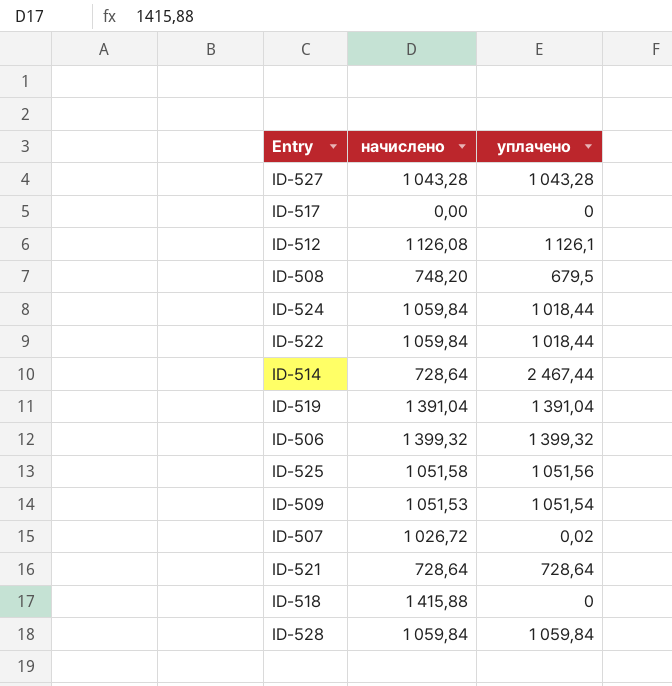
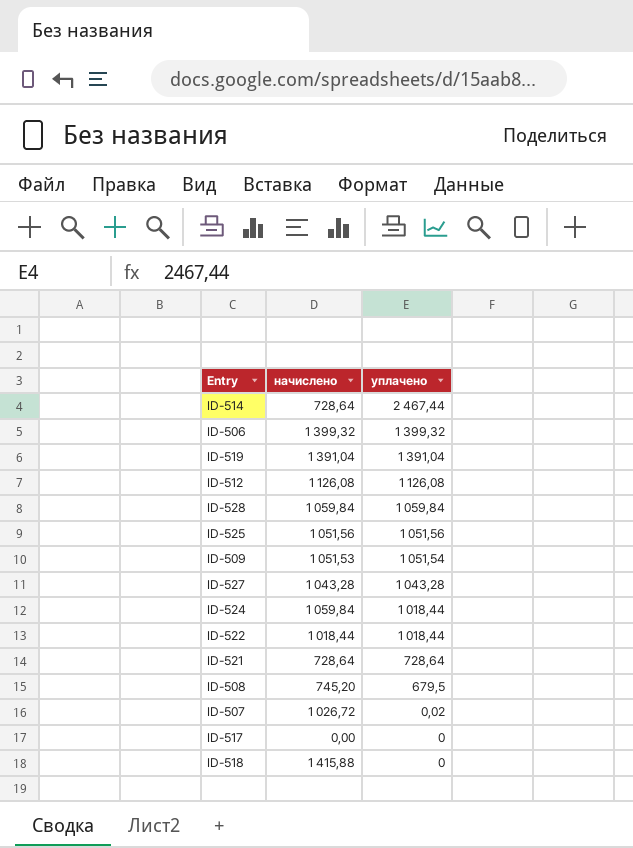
row order: none -> уплачено descending
ID-512 | уплачено: 1 126,1 -> 1 126,08
ID-525 | начислено: 1 051,58 -> 1 051,56
ID-522 | начислено: 1 059,84 -> 1 018,44
ID-508 | начислено: 748,20 -> 745,20

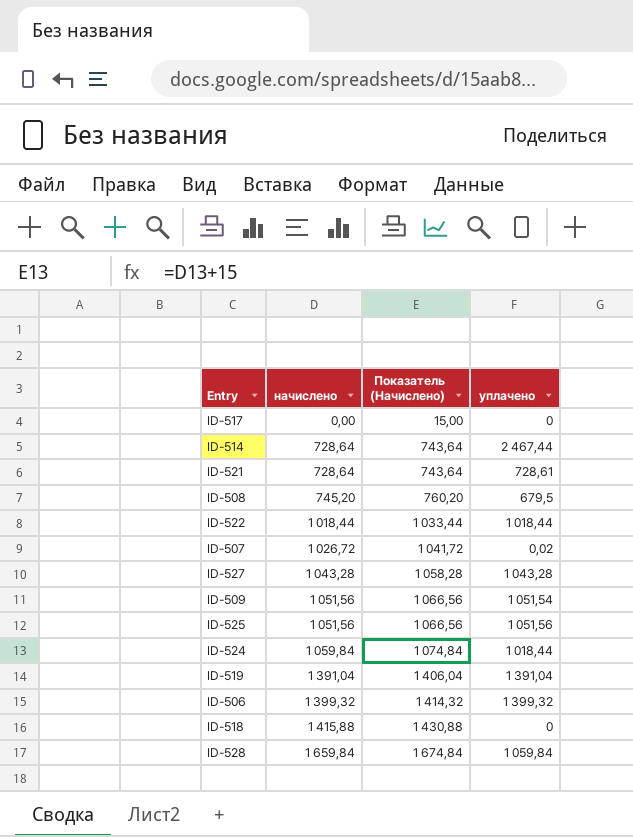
row order: уплачено descending -> начислено ascending
column Показатель (Начислено) | formula: none -> [начислено] + 15
row ID-512: 1 126,08 | 1 126,08 -> none
ID-521 | уплачено: 728,64 -> 728,61
ID-509 | начислено: 1 051,53 -> 1 051,56
ID-528 | начислено: 1 059,84 -> 1 659,84

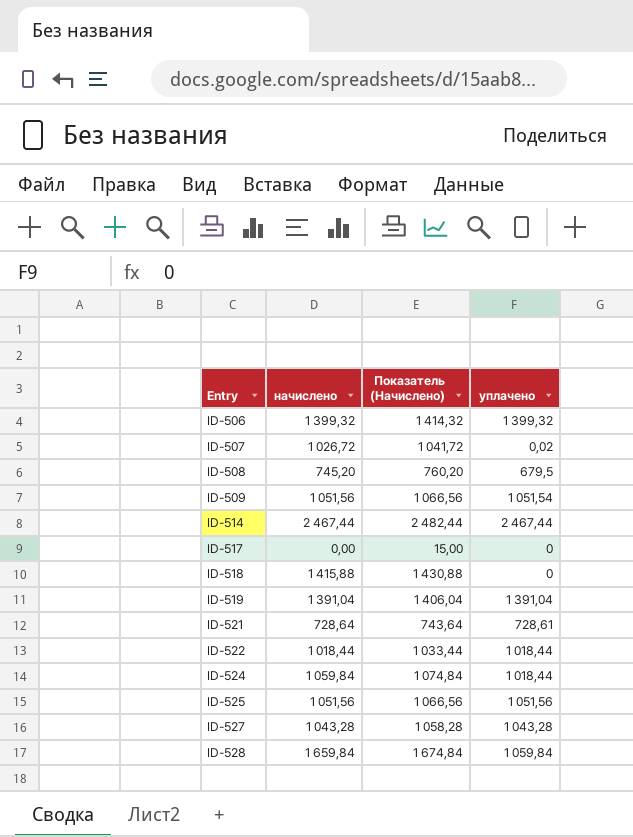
row order: начислено ascending -> Entry ascending
ID-514 | начислено: 728,64 -> 2 467,44
ID-514 | Показатель (Начислено): 743,64 -> 2 482,44

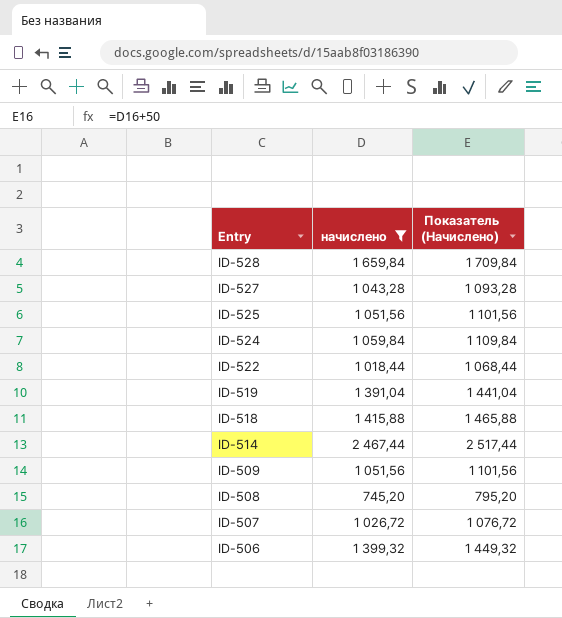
filter: none -> начислено >= 745,20
row order: Entry ascending -> Entry descending
column уплачено | position: 4 -> none
column Показатель (Начислено) | formula: [начислено] + 15 -> [начислено] + 50

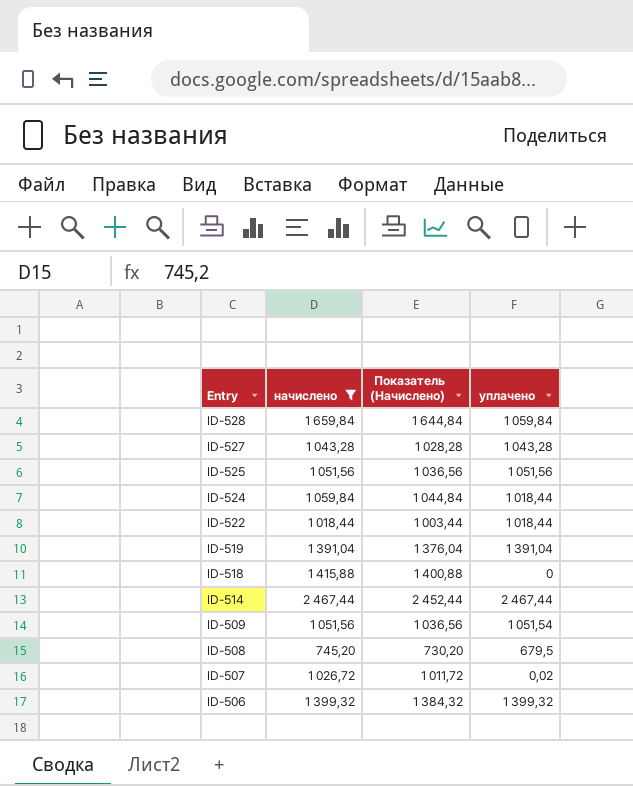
column Показатель (Начислено) | formula: [начислено] + 50 -> [начислено] - 15
column уплачено | position: none -> 4

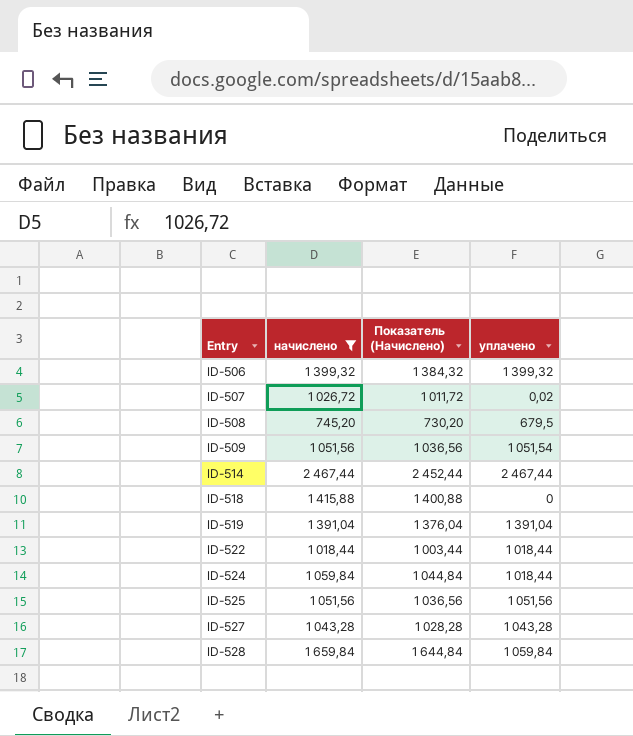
row order: Entry descending -> Entry ascending

